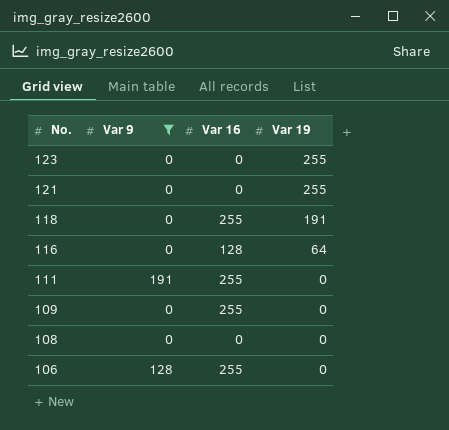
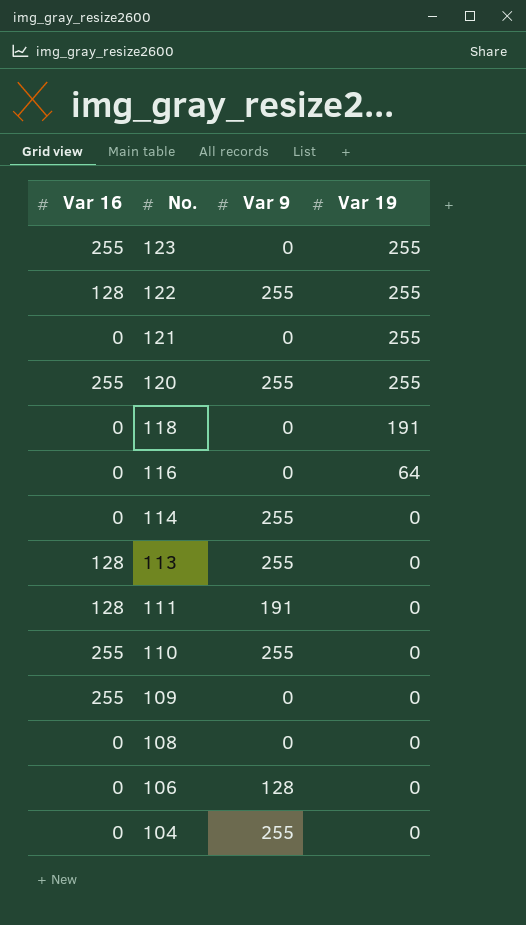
filter: Var 9 != 255 -> none
column Var 16 | position: 3 -> 1
123 | Var 16: 0 -> 255
118 | Var 16: 255 -> 0
116 | Var 16: 128 -> 0
111 | Var 16: 255 -> 128
106 | Var 16: 255 -> 0

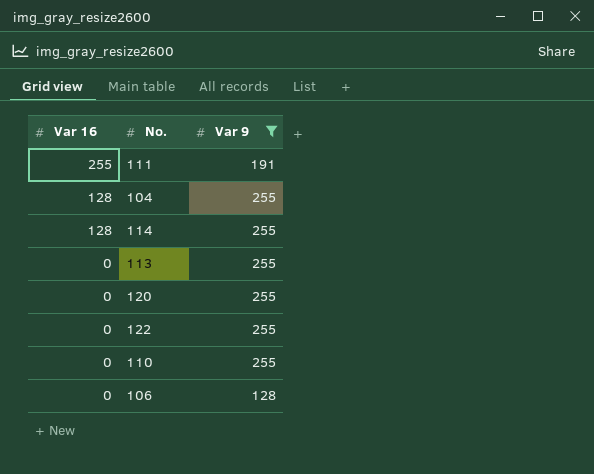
filter: none -> Var 9 != 0
row order: No. descending -> Var 16 descending
column Var 19 | position: 4 -> none
111 | Var 16: 128 -> 255
104 | Var 16: 0 -> 128
114 | Var 16: 0 -> 128
113 | Var 16: 128 -> 0
120 | Var 16: 255 -> 0
122 | Var 16: 128 -> 0
110 | Var 16: 255 -> 0

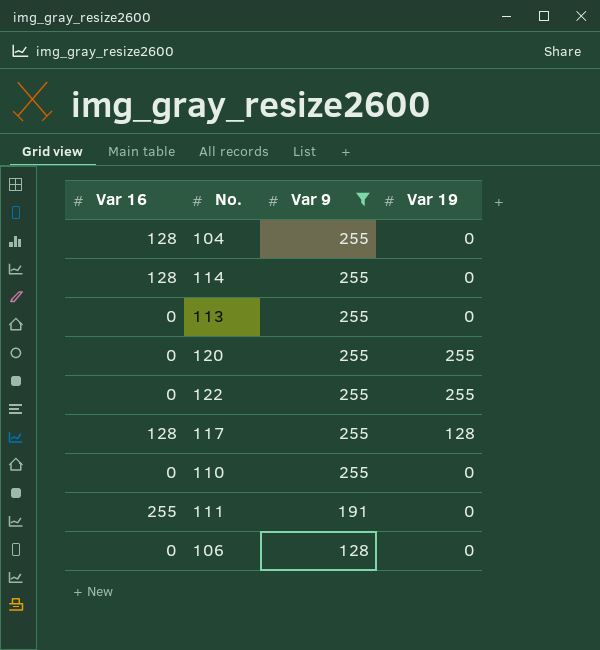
row order: Var 16 descending -> Var 9 descending
column Var 19 | position: none -> 4
row 117: none -> 128 | 255 | 128

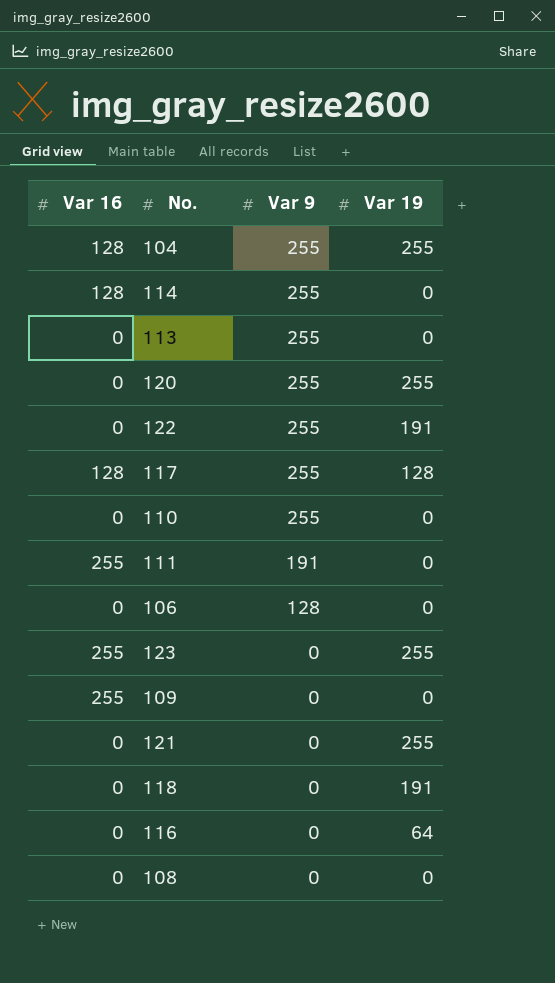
filter: Var 9 != 0 -> none
104 | Var 19: 0 -> 255
122 | Var 19: 255 -> 191

